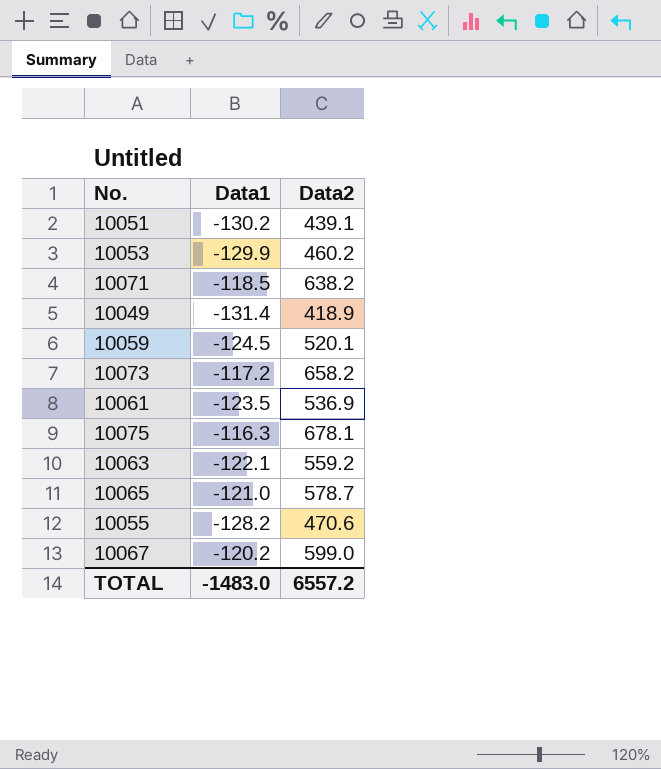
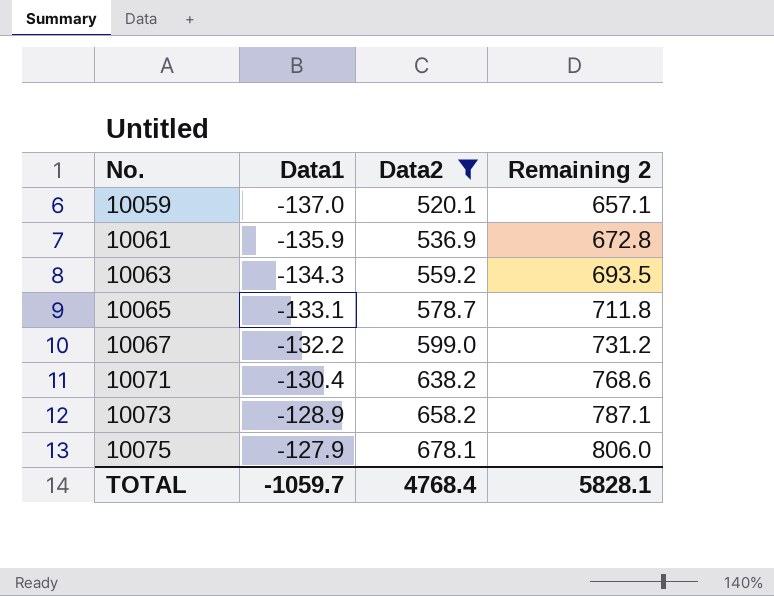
filter: none -> Data2 >= 520.1
row order: none -> No. ascending
column Remaining 2 | formula: none -> [Data2] - [Data1]
10059 | Data1: -124.5 -> -137.0
10061 | Data1: -123.5 -> -135.9
10063 | Data1: -122.1 -> -134.3
10065 | Data1: -121.0 -> -133.1
10067 | Data1: -120.2 -> -132.2
10071 | Data1: -118.5 -> -130.4
10073 | Data1: -117.2 -> -128.9
10075 | Data1: -116.3 -> -127.9
TOTAL | Data1: -1483.0 -> -1059.7
TOTAL | Data2: 6557.2 -> 4768.4

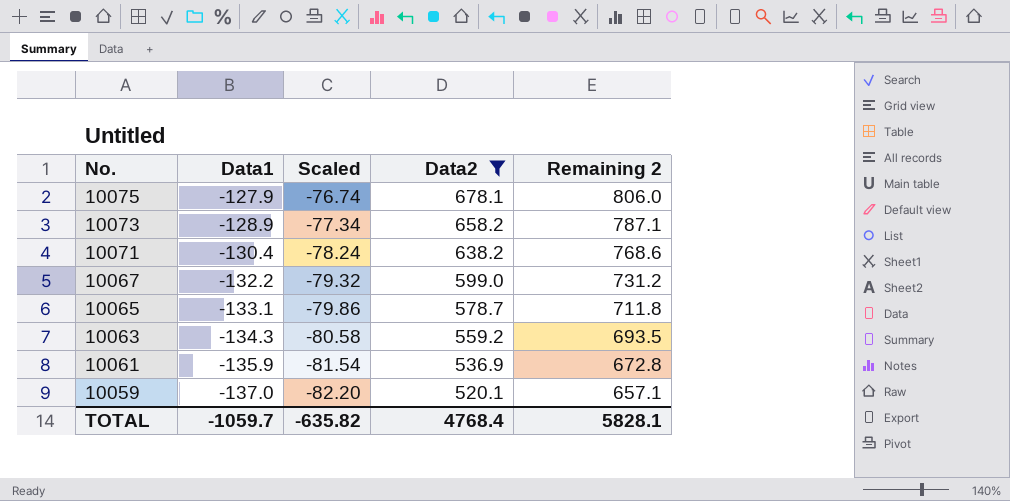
row order: No. ascending -> No. descending
column Scaled | formula: none -> [Data1] * 0.6

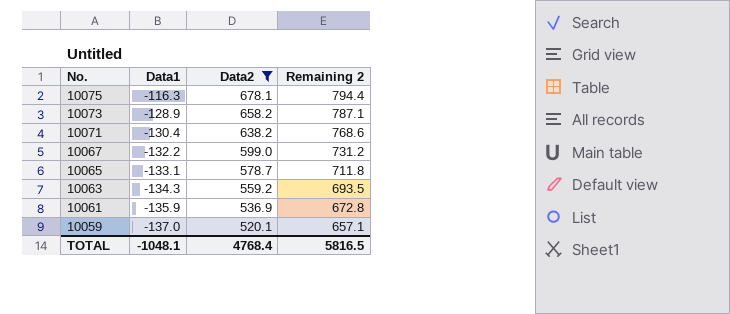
column Scaled | formula: [Data1] * 0.6 -> none
10075 | Data1: -127.9 -> -116.3
10075 | Remaining 2: 806.0 -> 794.4
TOTAL | Data1: -1059.7 -> -1048.1
TOTAL | Remaining 2: 5828.1 -> 5816.5

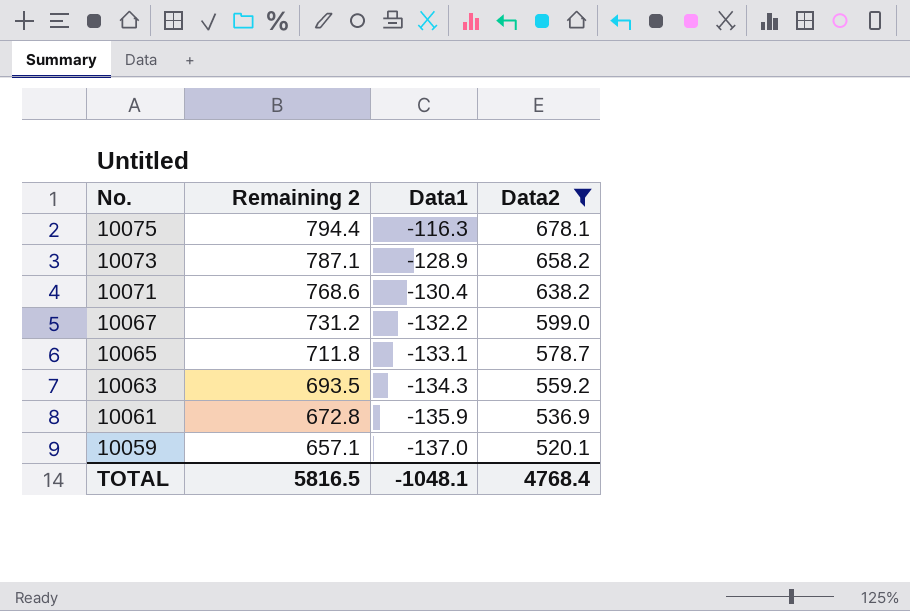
column Remaining 2 | position: 4 -> 2

